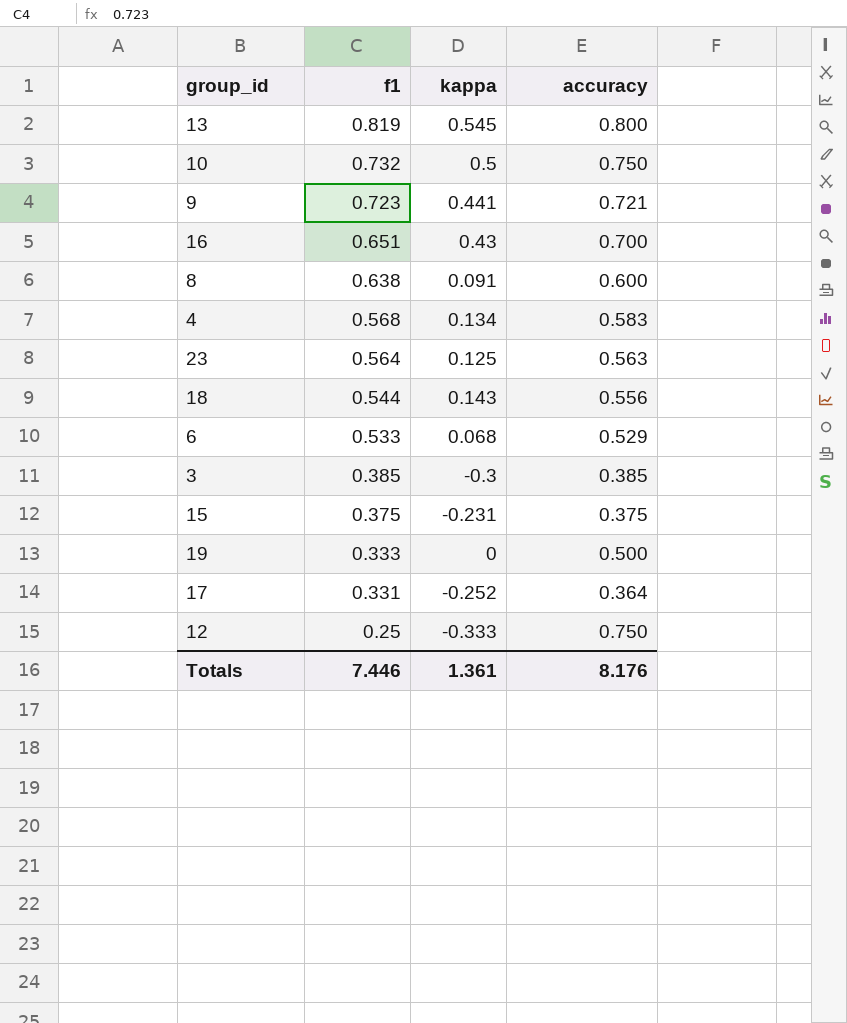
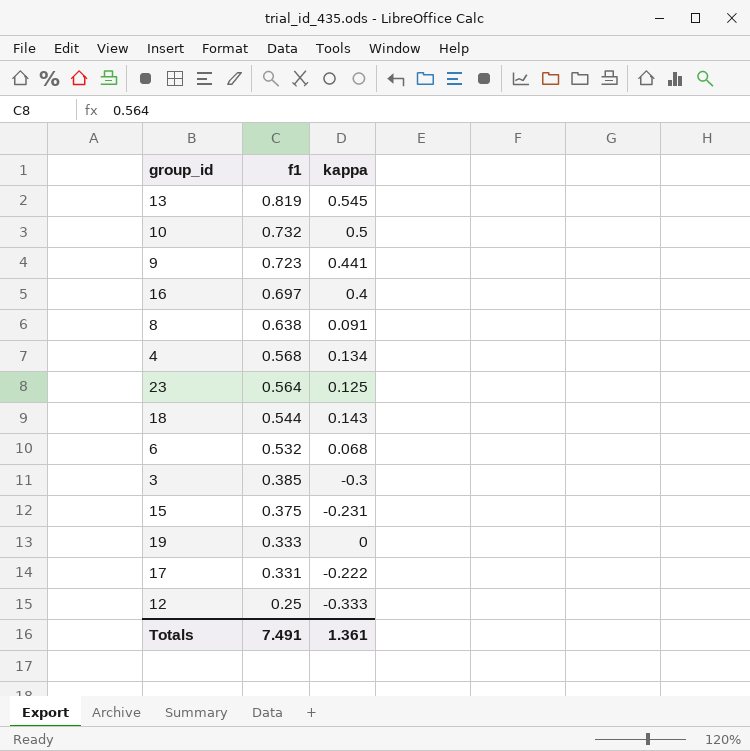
column accuracy | position: 4 -> none
16 | f1: 0.651 -> 0.697
16 | kappa: 0.43 -> 0.4
6 | f1: 0.533 -> 0.532
17 | kappa: -0.252 -> -0.222
Totals | f1: 7.446 -> 7.491

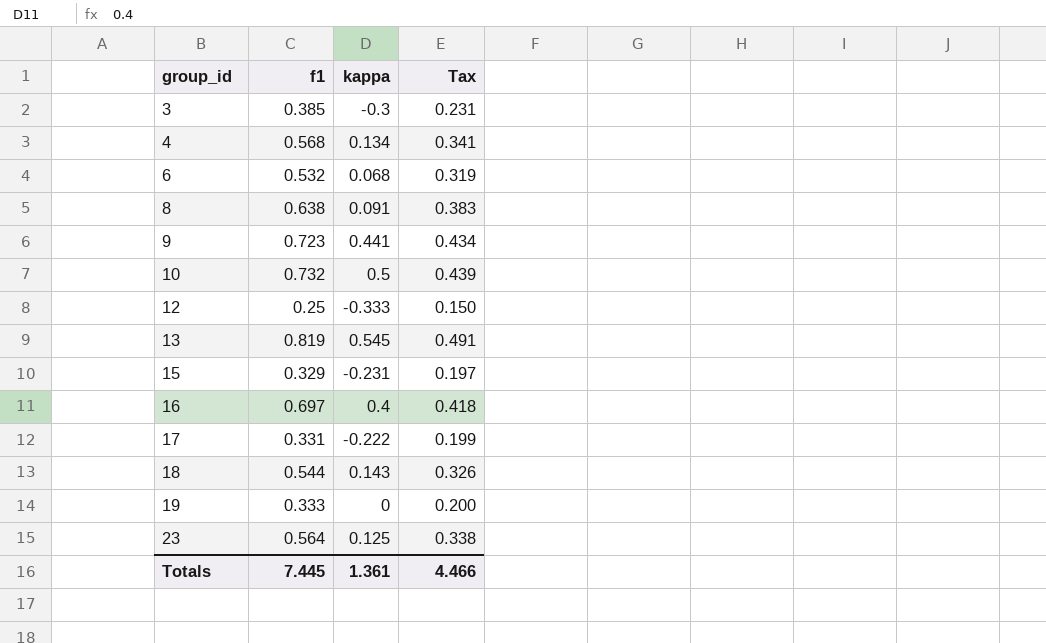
row order: f1 descending -> group_id ascending
column Tax | formula: none -> [f1] * 0.6
15 | f1: 0.375 -> 0.329
Totals | f1: 7.491 -> 7.445

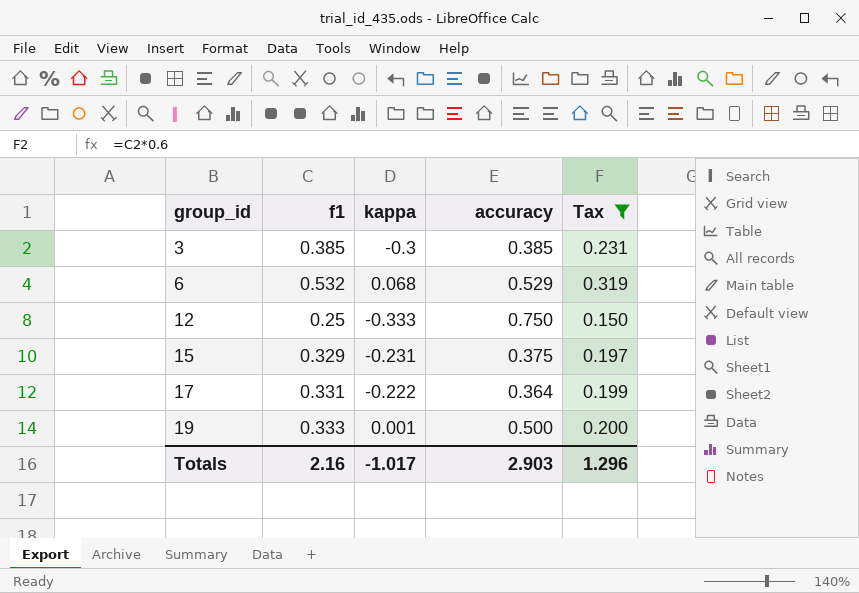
filter: none -> Tax <= 0.319
column accuracy | position: none -> 4
19 | kappa: 0 -> 0.001
Totals | f1: 7.445 -> 2.16
Totals | kappa: 1.361 -> -1.017
Totals | Tax: 4.466 -> 1.296

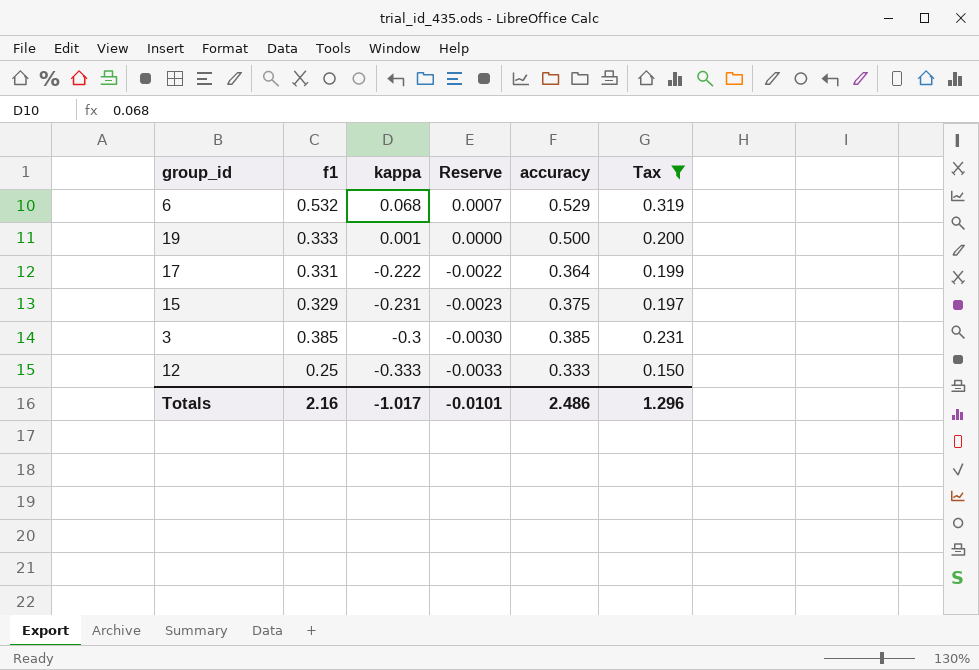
row order: group_id ascending -> kappa descending
column Reserve | formula: none -> [kappa] * 0.01
12 | accuracy: 0.750 -> 0.333
Totals | accuracy: 2.903 -> 2.486

